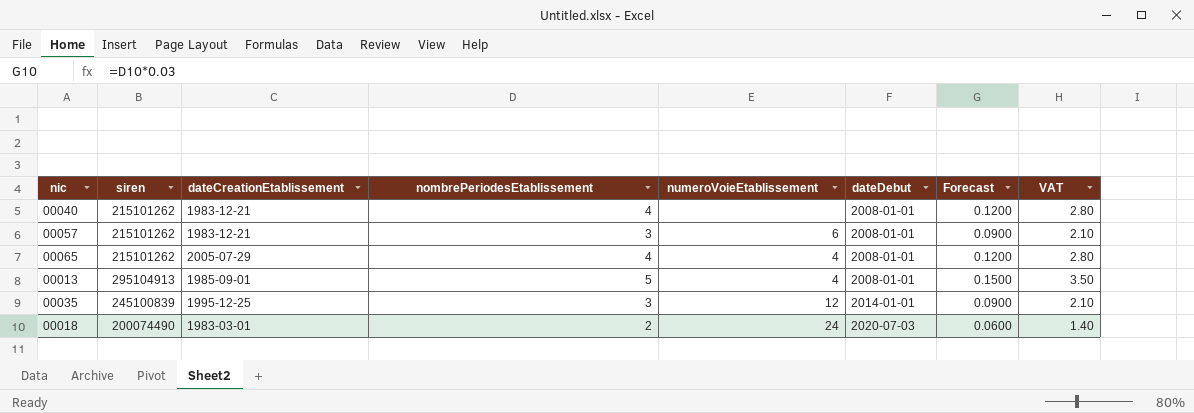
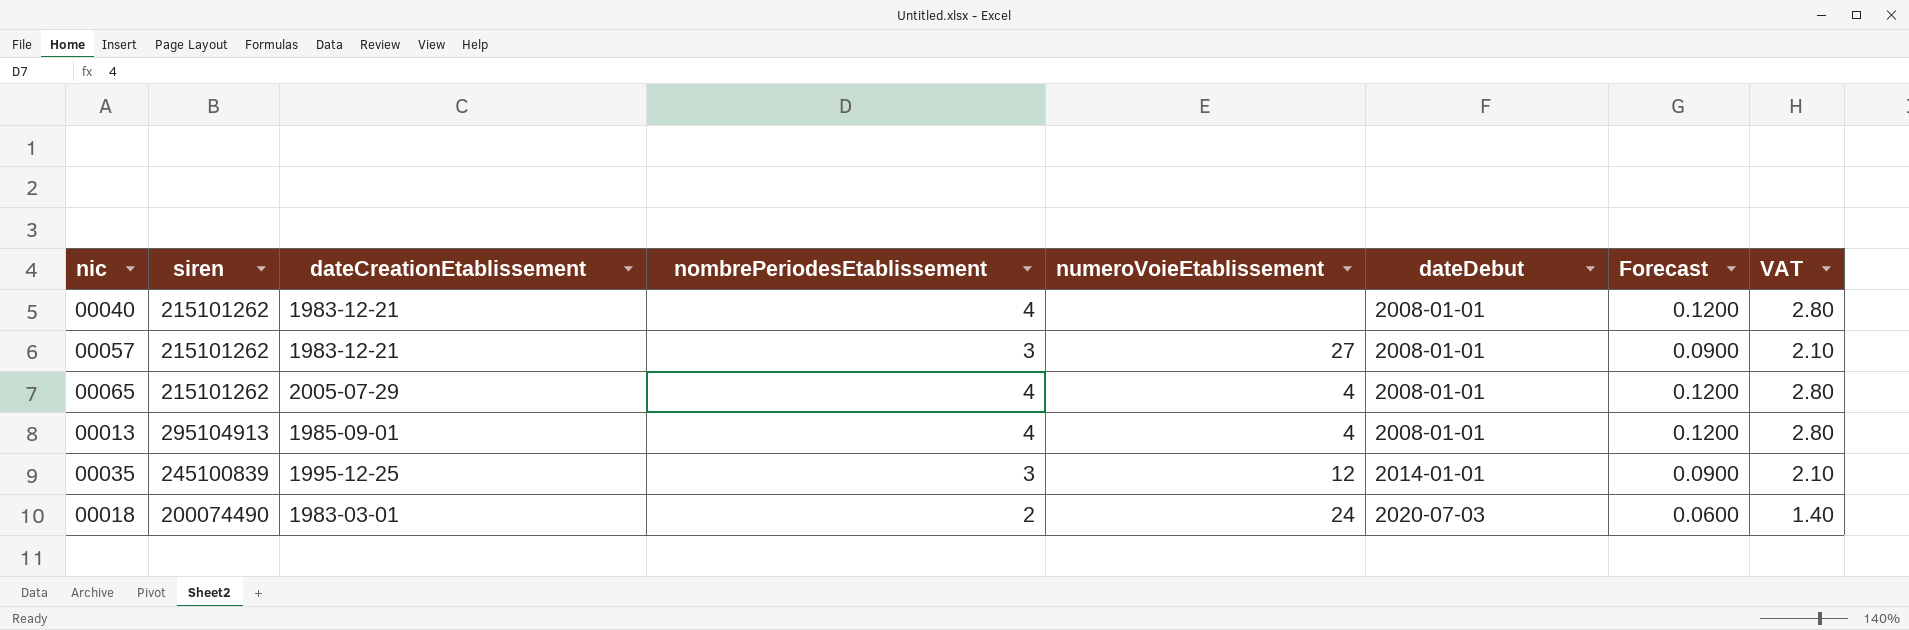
00057 | numeroVoieEtablissement: 6 -> 27
00013 | nombrePeriodesEtablissement: 5 -> 4
00013 | Forecast: 0.1500 -> 0.1200
00013 | VAT: 3.50 -> 2.80

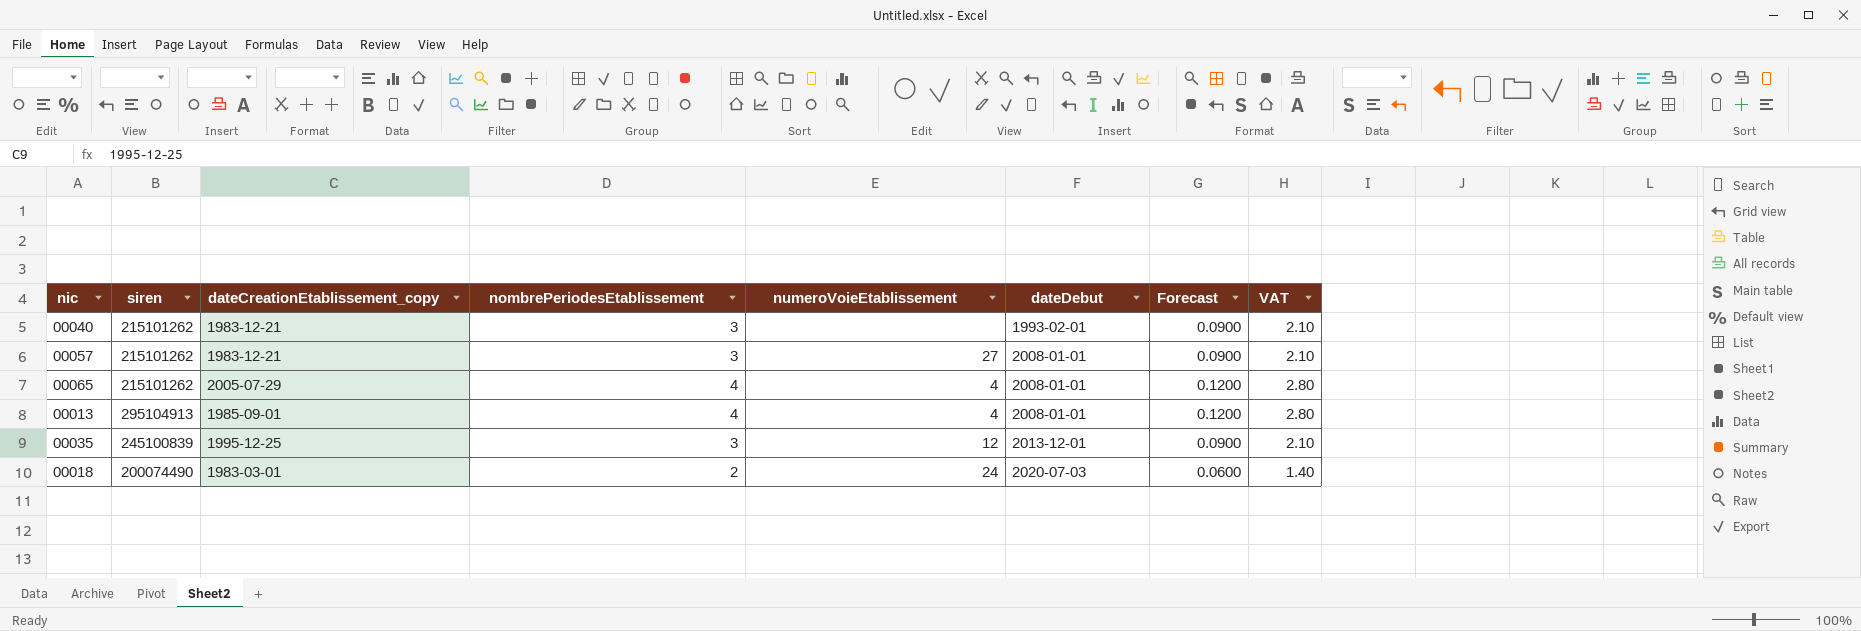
column name: dateCreationEtablissement -> dateCreationEtablissement_copy
00040 | nombrePeriodesEtablissement: 4 -> 3
00040 | dateDebut: 2008-01-01 -> 1993-02-01
00040 | Forecast: 0.1200 -> 0.0900
00040 | VAT: 2.80 -> 2.10
00035 | dateDebut: 2014-01-01 -> 2013-12-01

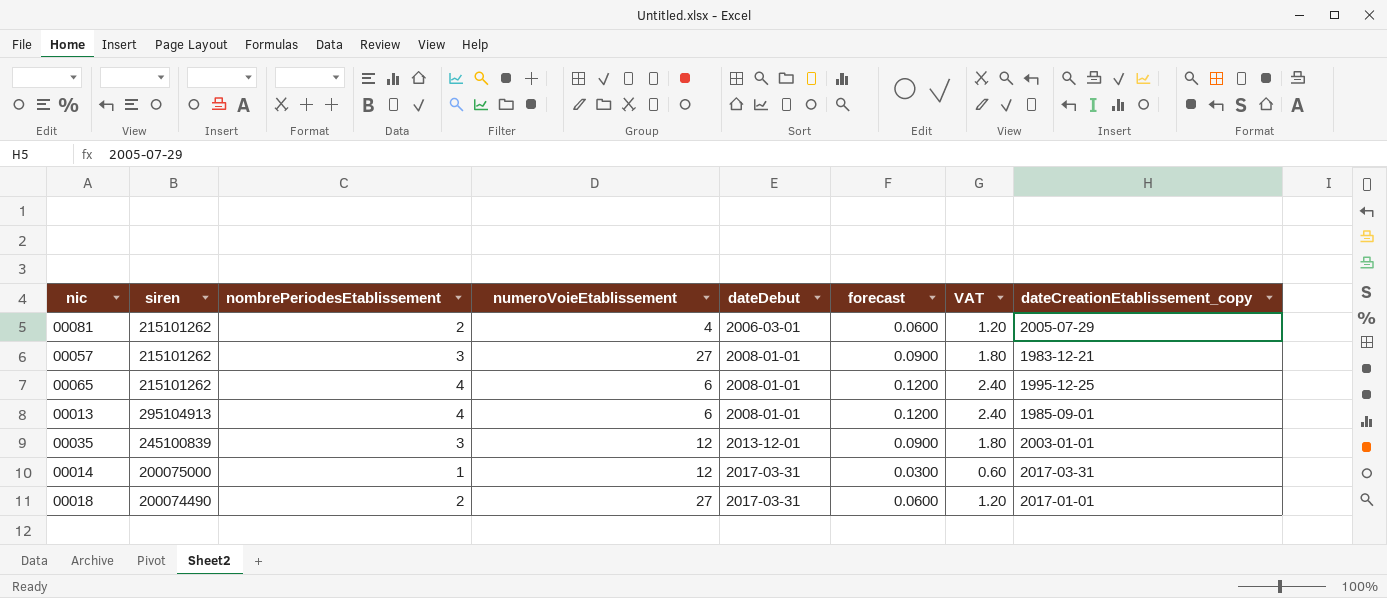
column name: Forecast -> forecast
column VAT | formula: [nombrePeriodesEtablissement] * 0.7 -> [nombrePeriodesEtablissement] * 0.6
column dateCreationEtablissement_copy | position: 3 -> 8
row 00040: 215101262 | 1983-12-21 | 3 | none | 1993-02-01 | 0.0900 | 2.10 -> none
row 00081: none -> 215101262 | 2 | 4 | 2006-03-01 | 0.0600 | 1.20 | 2005-07-29
00065 | numeroVoieEtablissement: 4 -> 6
00065 | dateCreationEtablissement_copy: 2005-07-29 -> 1995-12-25
00013 | numeroVoieEtablissement: 4 -> 6
00035 | dateCreationEtablissement_copy: 1995-12-25 -> 2003-01-01
row 00014: none -> 200075000 | 1 | 12 | 2017-03-31 | 0.0300 | 0.60 | 2017-03-31
00018 | numeroVoieEtablissement: 24 -> 27
00018 | dateDebut: 2020-07-03 -> 2017-03-31
00018 | dateCreationEtablissement_copy: 1983-03-01 -> 2017-01-01

